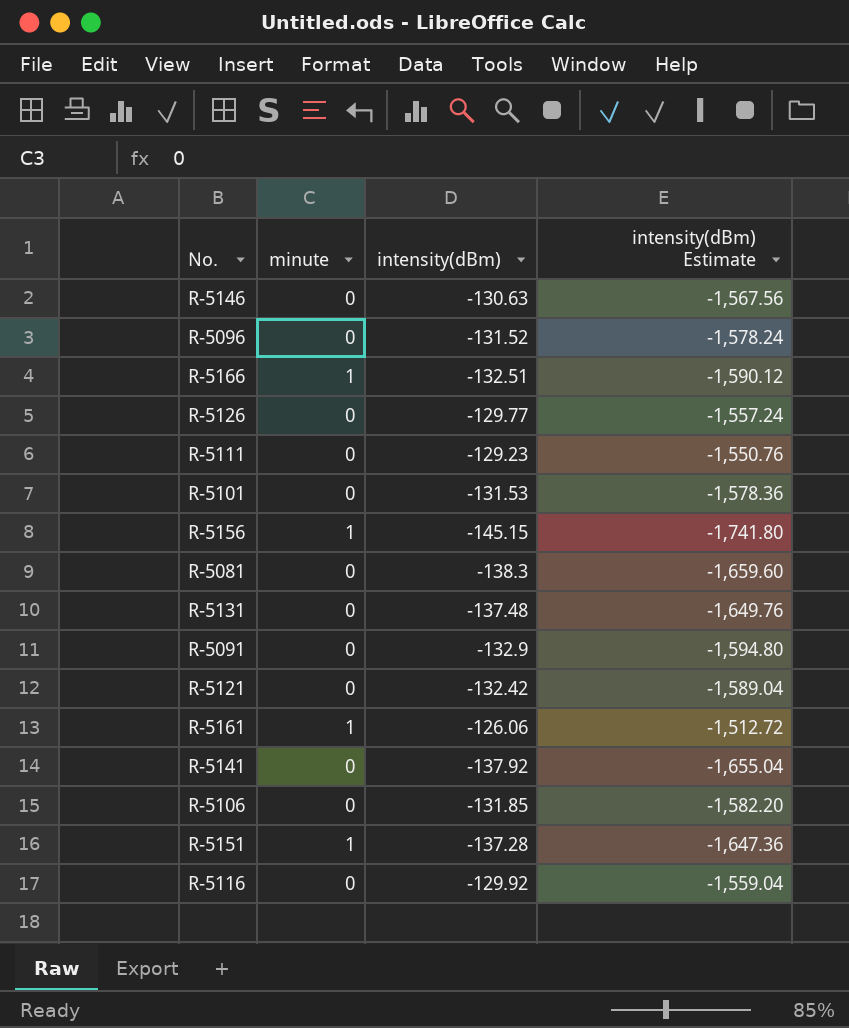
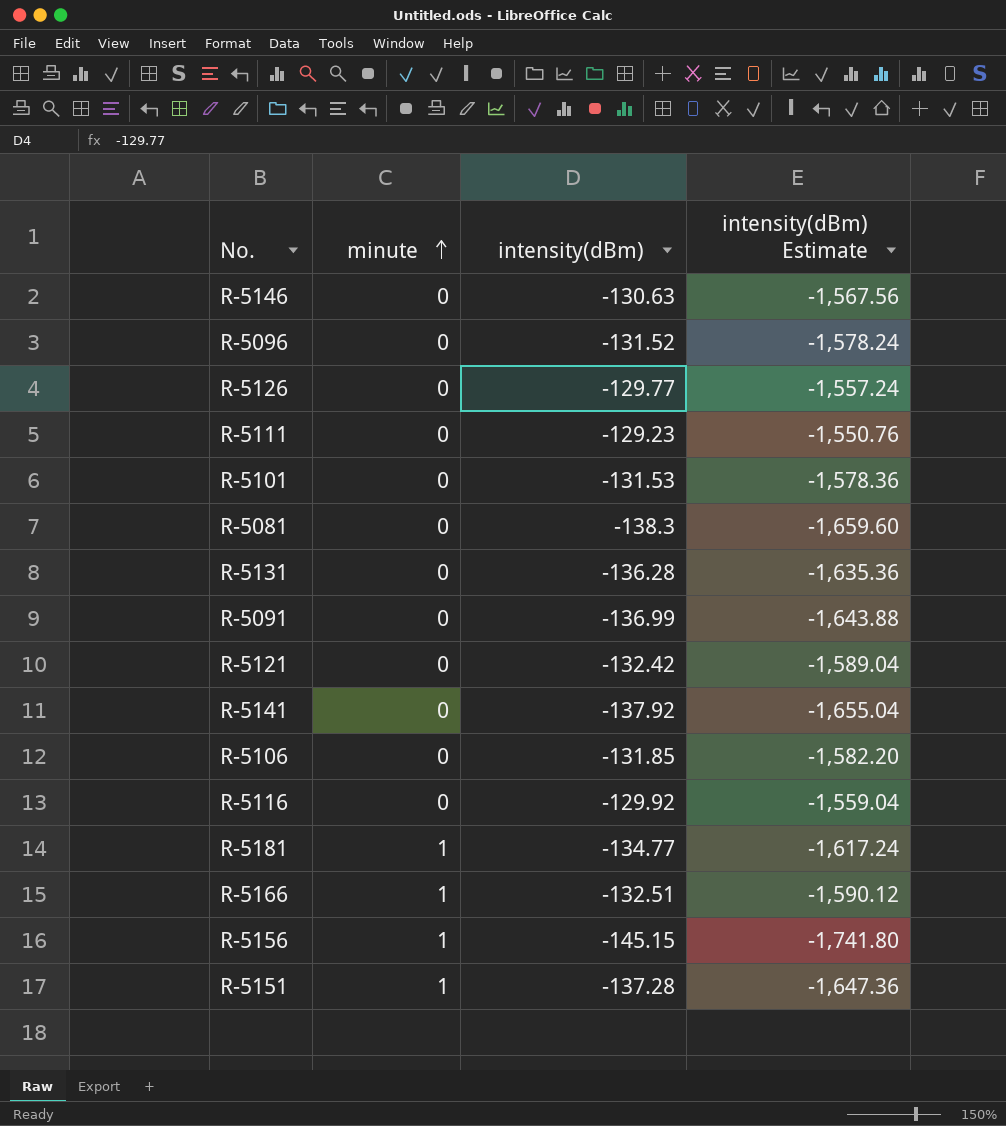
row order: none -> minute ascending
row R-5161: 1 | -126.06 | -1,512.72 -> none
R-5131 | intensity(dBm): -137.48 -> -136.28
R-5131 | intensity(dBm) Estimate: -1,649.76 -> -1,635.36
R-5091 | intensity(dBm): -132.9 -> -136.99
R-5091 | intensity(dBm) Estimate: -1,594.80 -> -1,643.88
row R-5181: none -> 1 | -134.77 | -1,617.24

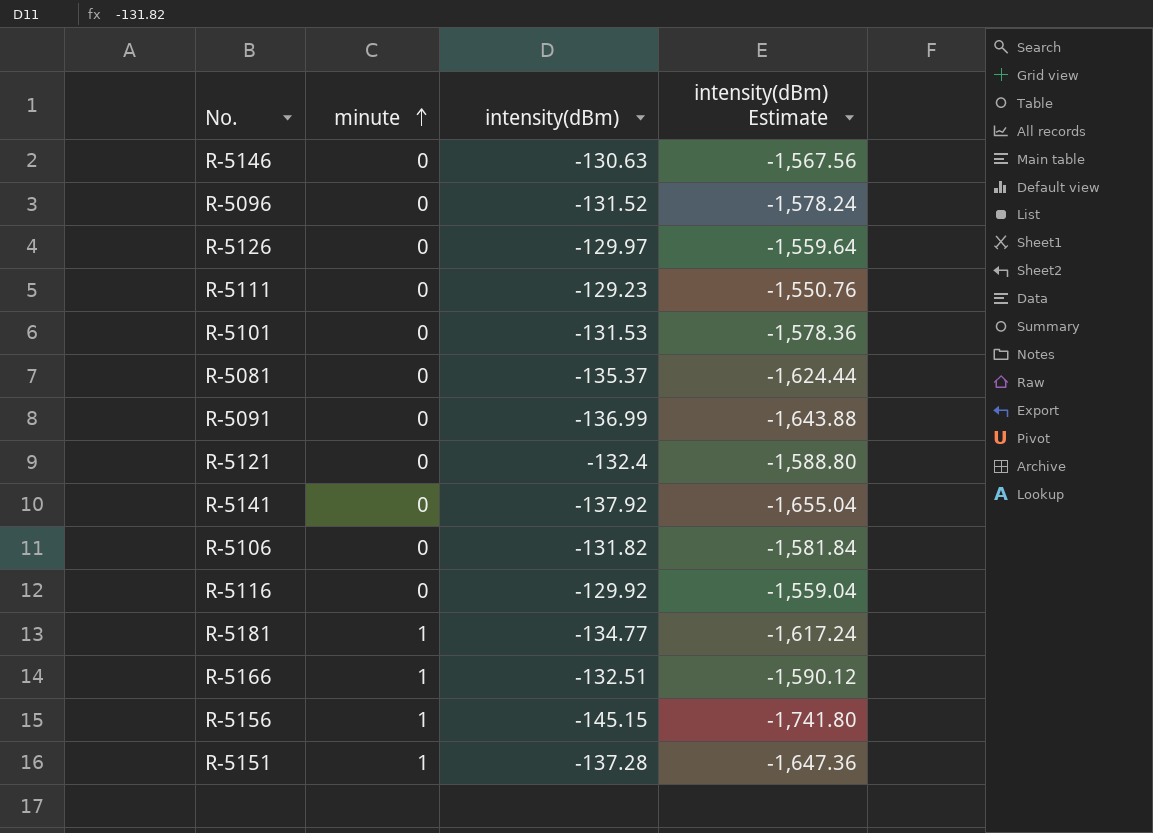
row R-5131: 0 | -136.28 | -1,635.36 -> none
R-5126 | intensity(dBm): -129.77 -> -129.97
R-5126 | intensity(dBm) Estimate: -1,557.24 -> -1,559.64
R-5081 | intensity(dBm): -138.3 -> -135.37
R-5081 | intensity(dBm) Estimate: -1,659.60 -> -1,624.44
R-5121 | intensity(dBm): -132.42 -> -132.4
R-5121 | intensity(dBm) Estimate: -1,589.04 -> -1,588.80
R-5106 | intensity(dBm): -131.85 -> -131.82
R-5106 | intensity(dBm) Estimate: -1,582.20 -> -1,581.84

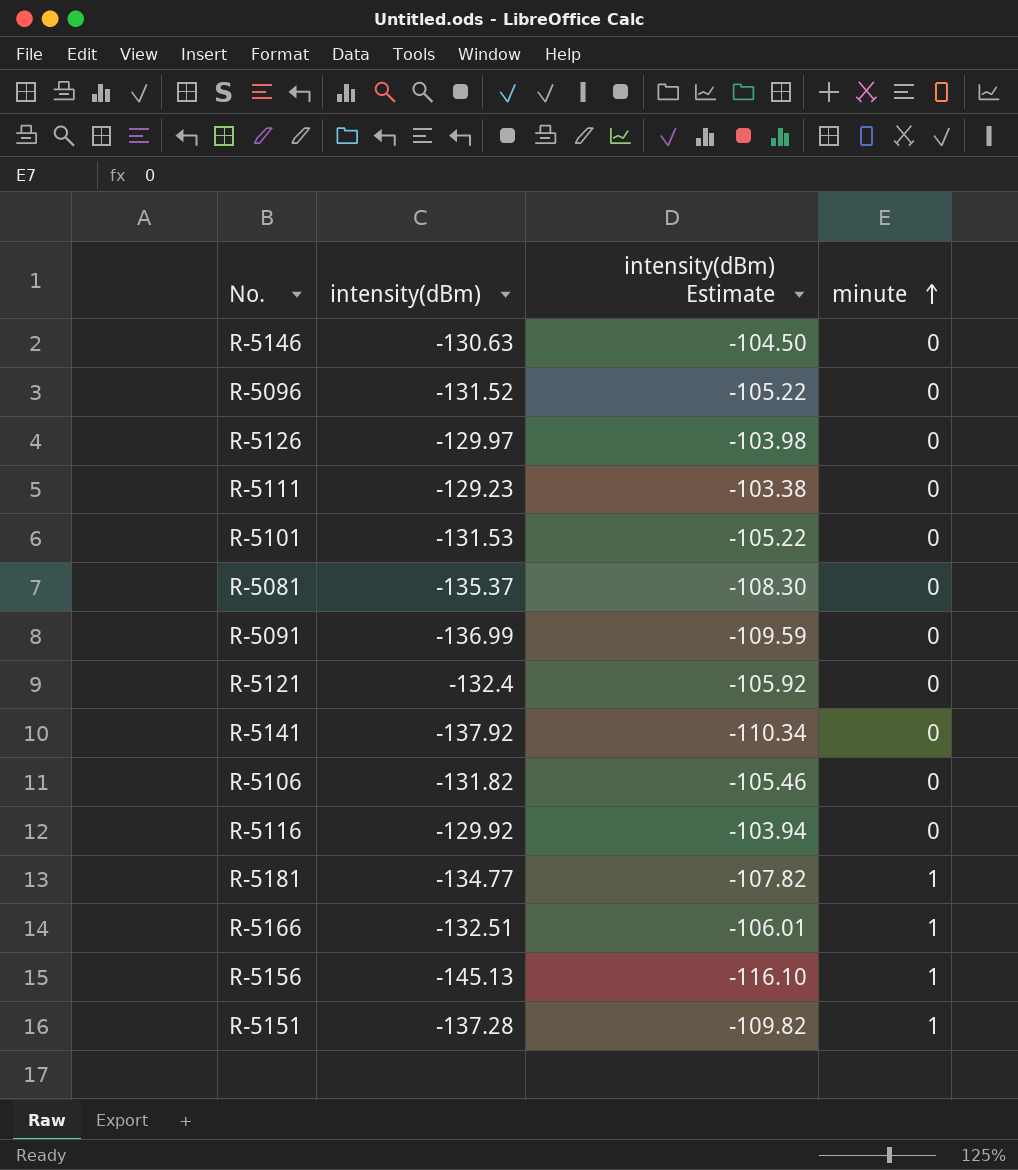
column intensity(dBm) Estimate | formula: [intensity(dBm)] * 12 -> [intensity(dBm)] * 0.8
column minute | position: 2 -> 4
R-5156 | intensity(dBm): -145.15 -> -145.13

